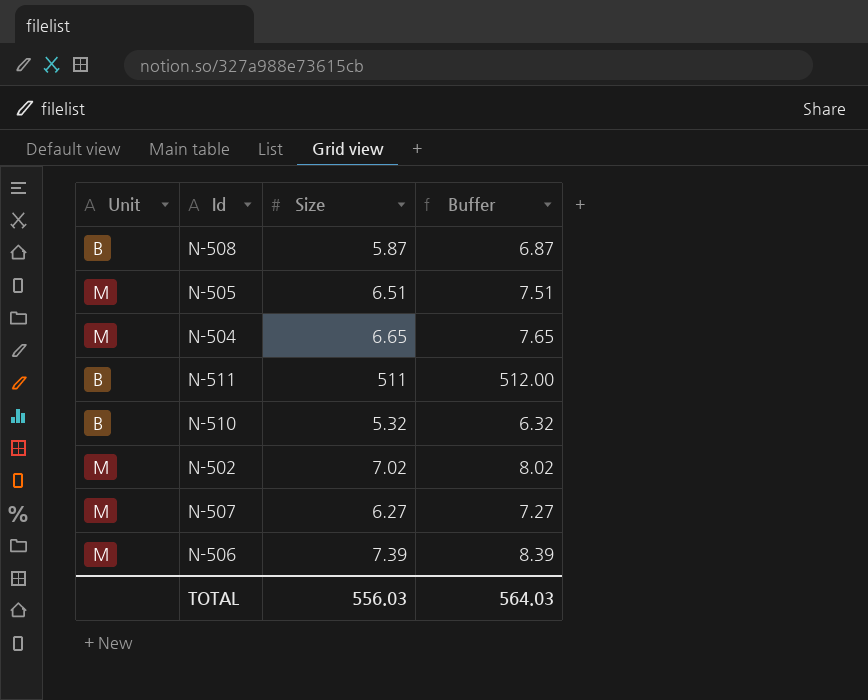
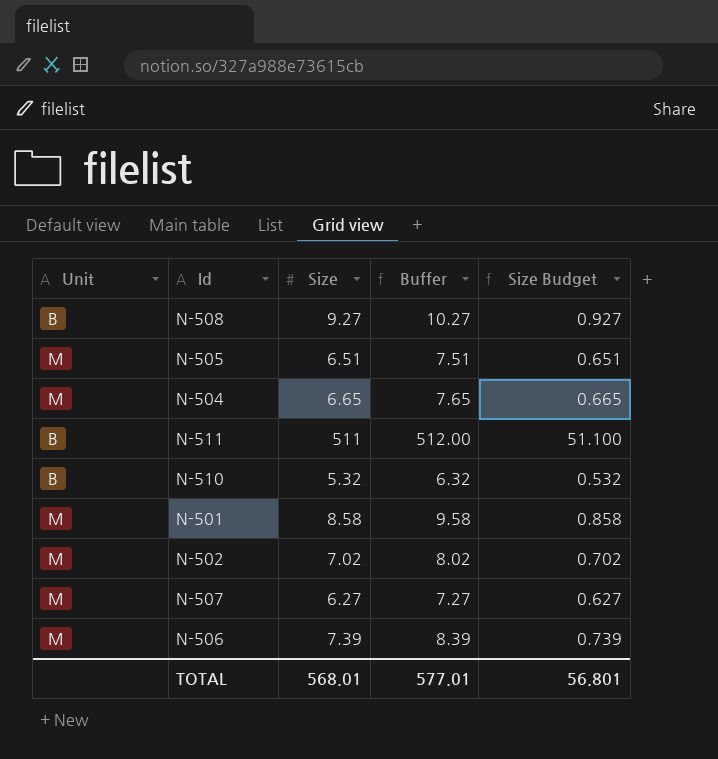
column Size Budget | formula: none -> [Size] * 0.1
N-508 | Size: 5.87 -> 9.27
N-508 | Buffer: 6.87 -> 10.27
row N-501: none -> M | 8.58 | 9.58 | 0.858
TOTAL | Size: 556.03 -> 568.01
TOTAL | Buffer: 564.03 -> 577.01

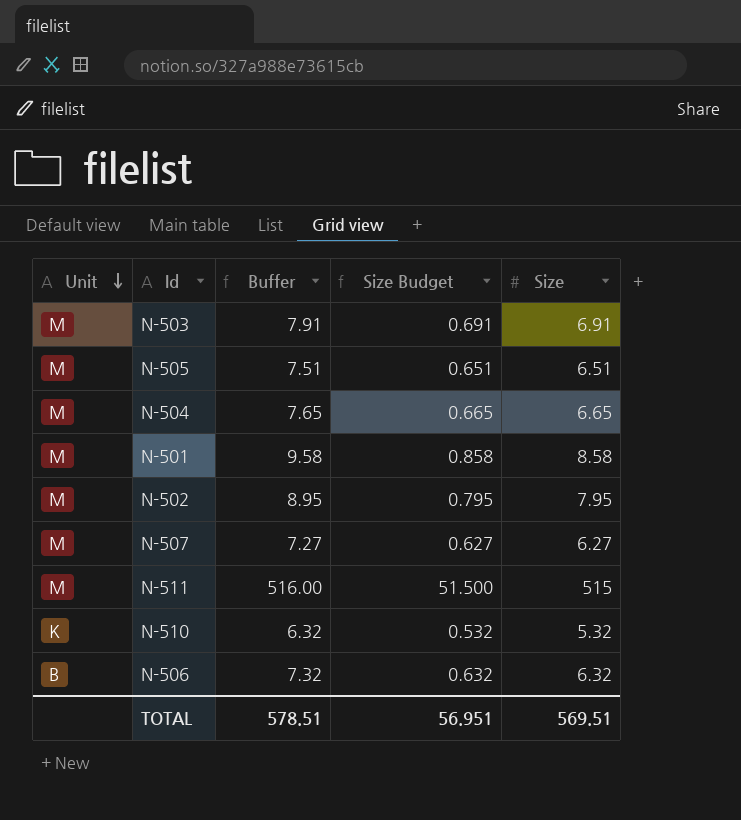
row order: none -> Unit descending
column Size | position: 3 -> 5
row N-508: B | 9.27 | 10.27 | 0.927 -> none
row N-503: none -> M | 7.91 | 0.691 | 6.91
N-502 | Buffer: 8.02 -> 8.95
N-502 | Size Budget: 0.702 -> 0.795
N-502 | Size: 7.02 -> 7.95
N-511 | Unit: B -> M
N-511 | Buffer: 512.00 -> 516.00
N-511 | Size Budget: 51.100 -> 51.500
N-511 | Size: 511 -> 515
N-510 | Unit: B -> K
N-506 | Unit: M -> B
N-506 | Buffer: 8.39 -> 7.32
N-506 | Size Budget: 0.739 -> 0.632
N-506 | Size: 7.39 -> 6.32
TOTAL | Buffer: 577.01 -> 578.51
TOTAL | Size Budget: 56.801 -> 56.951
TOTAL | Size: 568.01 -> 569.51

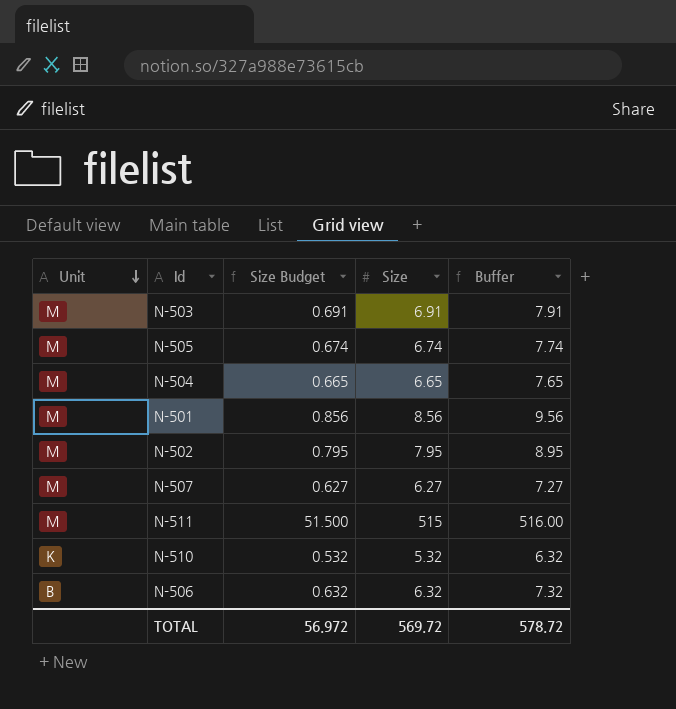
column Buffer | position: 3 -> 5
N-505 | Size Budget: 0.651 -> 0.674
N-505 | Size: 6.51 -> 6.74
N-505 | Buffer: 7.51 -> 7.74
N-501 | Size Budget: 0.858 -> 0.856
N-501 | Size: 8.58 -> 8.56
N-501 | Buffer: 9.58 -> 9.56
TOTAL | Size Budget: 56.951 -> 56.972
TOTAL | Size: 569.51 -> 569.72
TOTAL | Buffer: 578.51 -> 578.72

